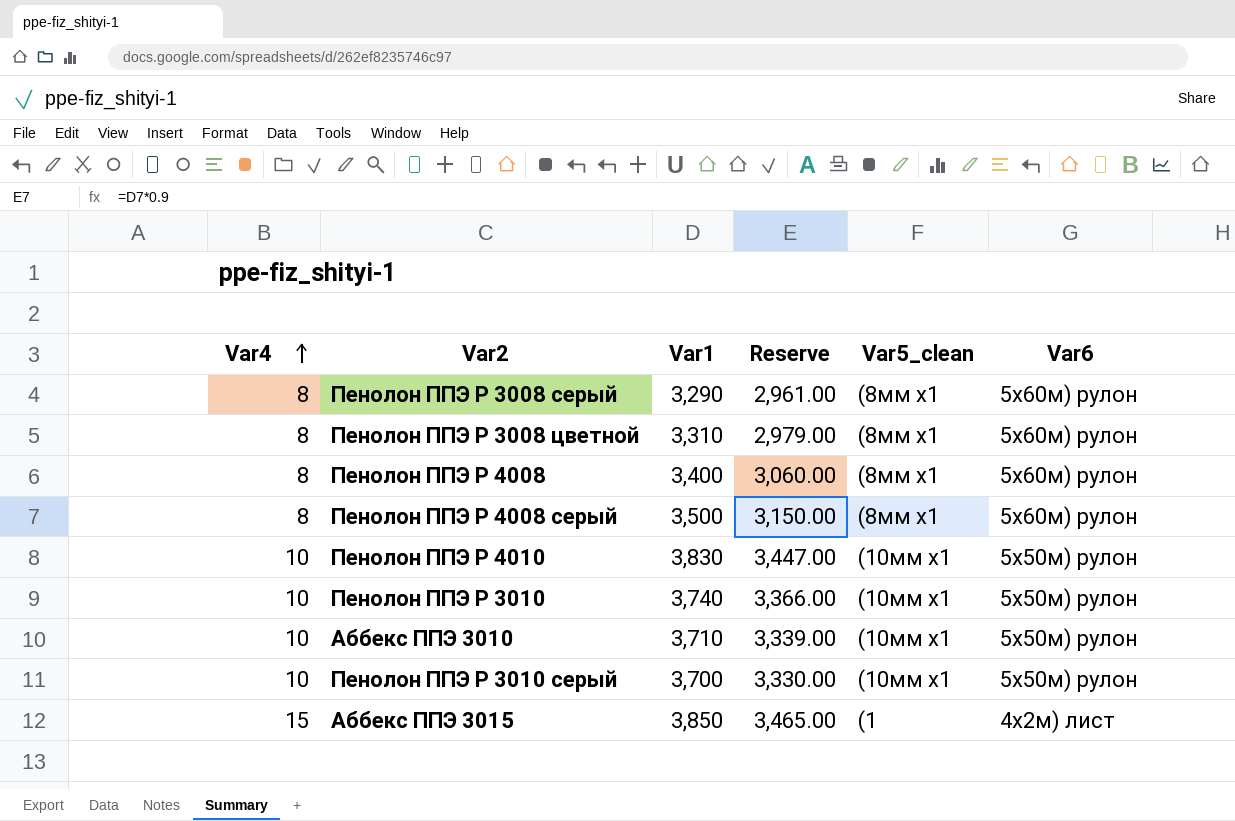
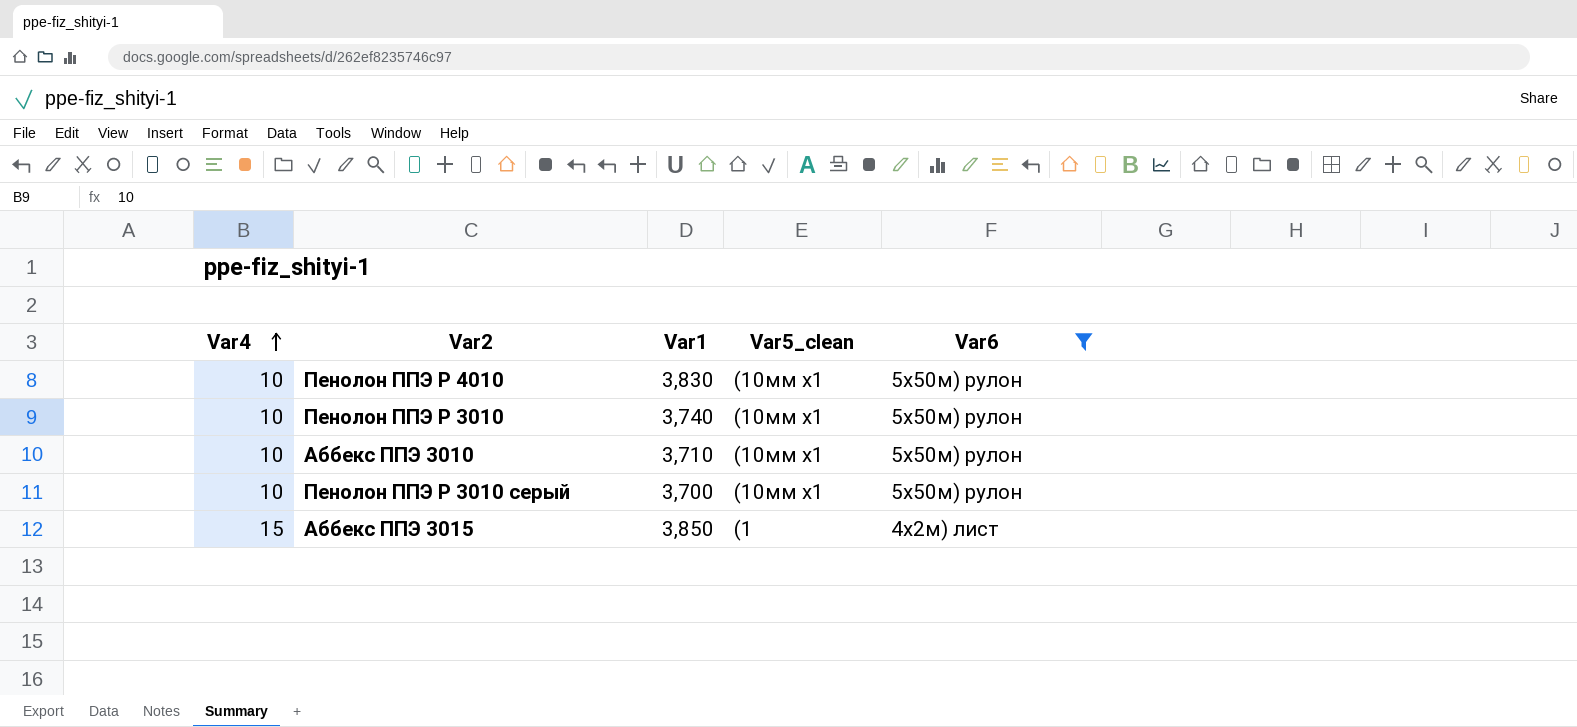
filter: none -> Var6 != 5х60м) рулон
column Reserve | formula: [Var1] * 0.9 -> none

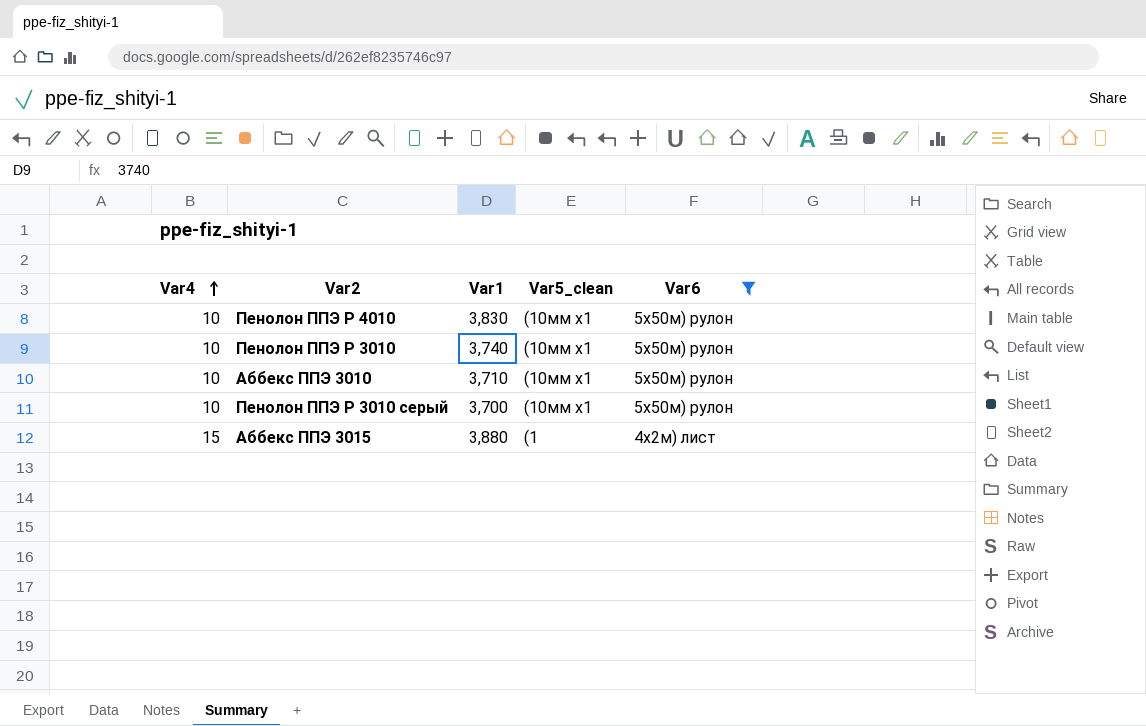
Аббекс ППЭ 3015 | Var1: 3,850 -> 3,880

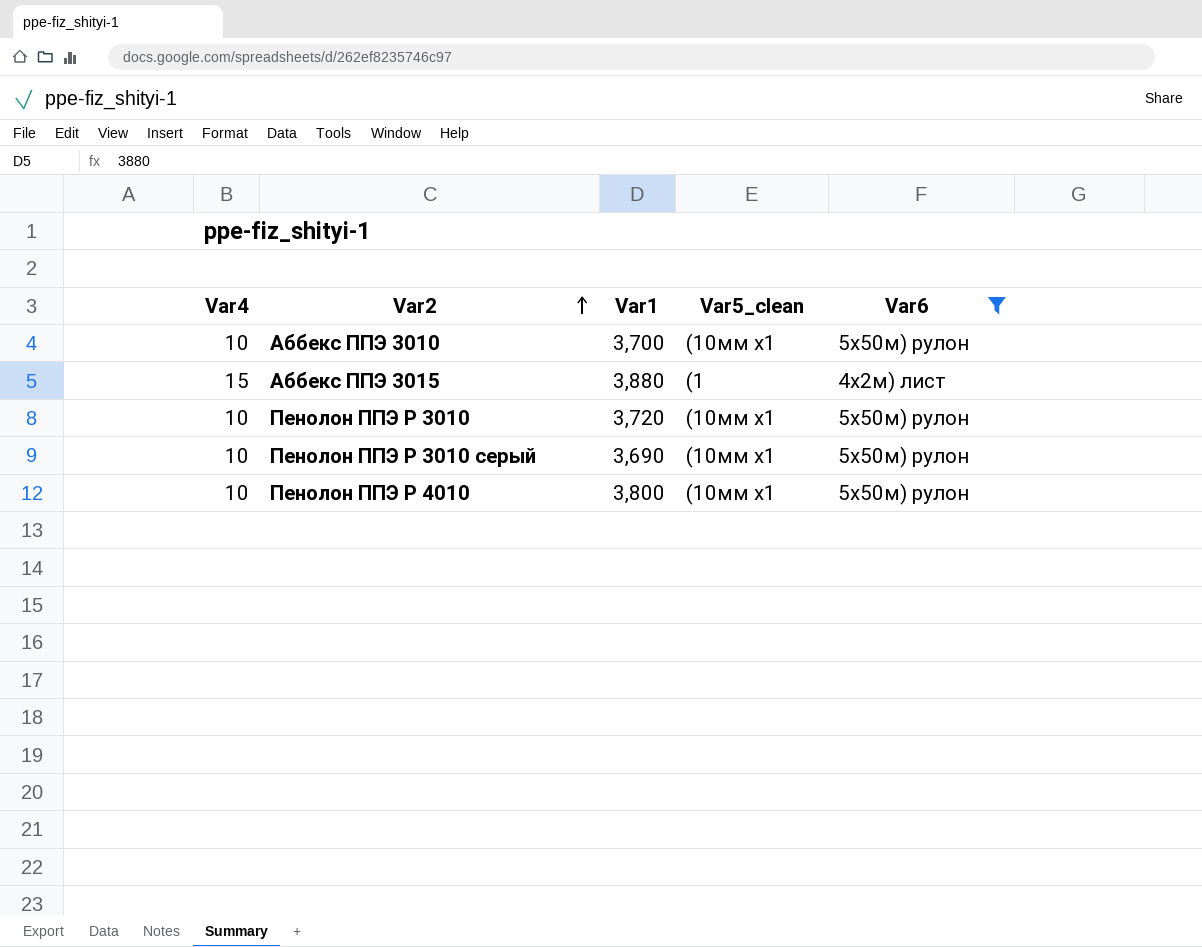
row order: Var4 ascending -> Var2 ascending
Аббекс ППЭ 3010 | Var1: 3,710 -> 3,700
Пенолон ППЭ Р 3010 | Var1: 3,740 -> 3,720
Пенолон ППЭ Р 3010 серый | Var1: 3,700 -> 3,690
Пенолон ППЭ Р 4010 | Var1: 3,830 -> 3,800

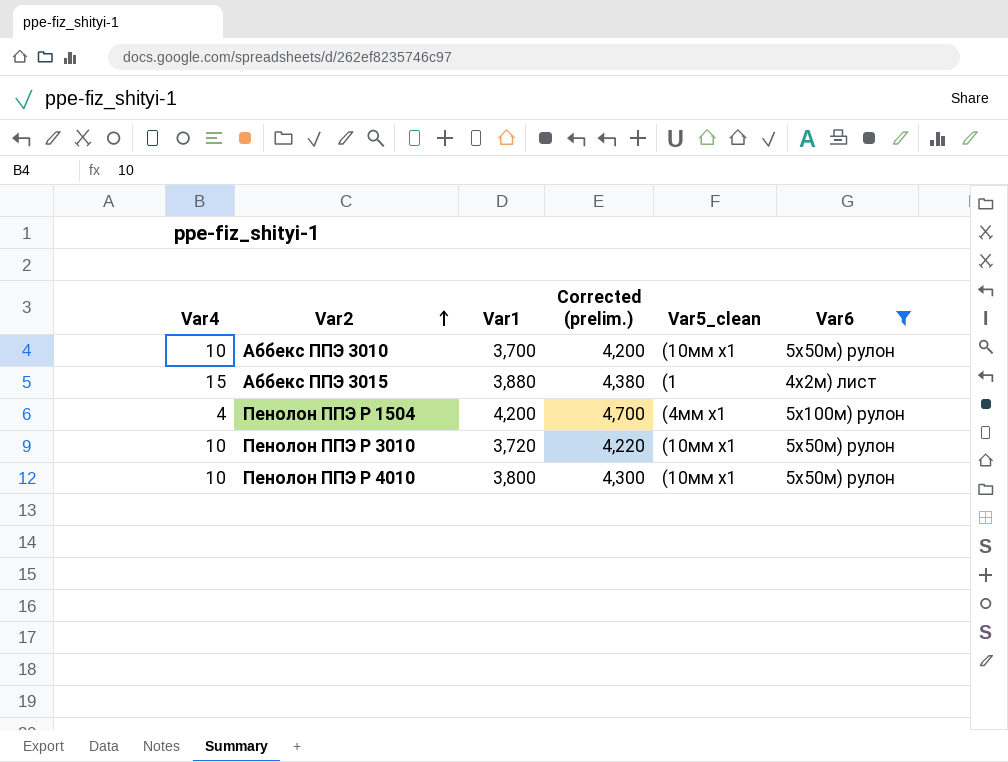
column Corrected (prelim.) | formula: none -> [Var1] + 500
row Пенолон ППЭ Р 3010 серый: 10 | 3,690 | (10мм х1 | 5х50м) рулон -> none
row Пенолон ППЭ Р 1504: none -> 4 | 4,200 | 4,700 | (4мм х1 | 5х100м) рулон

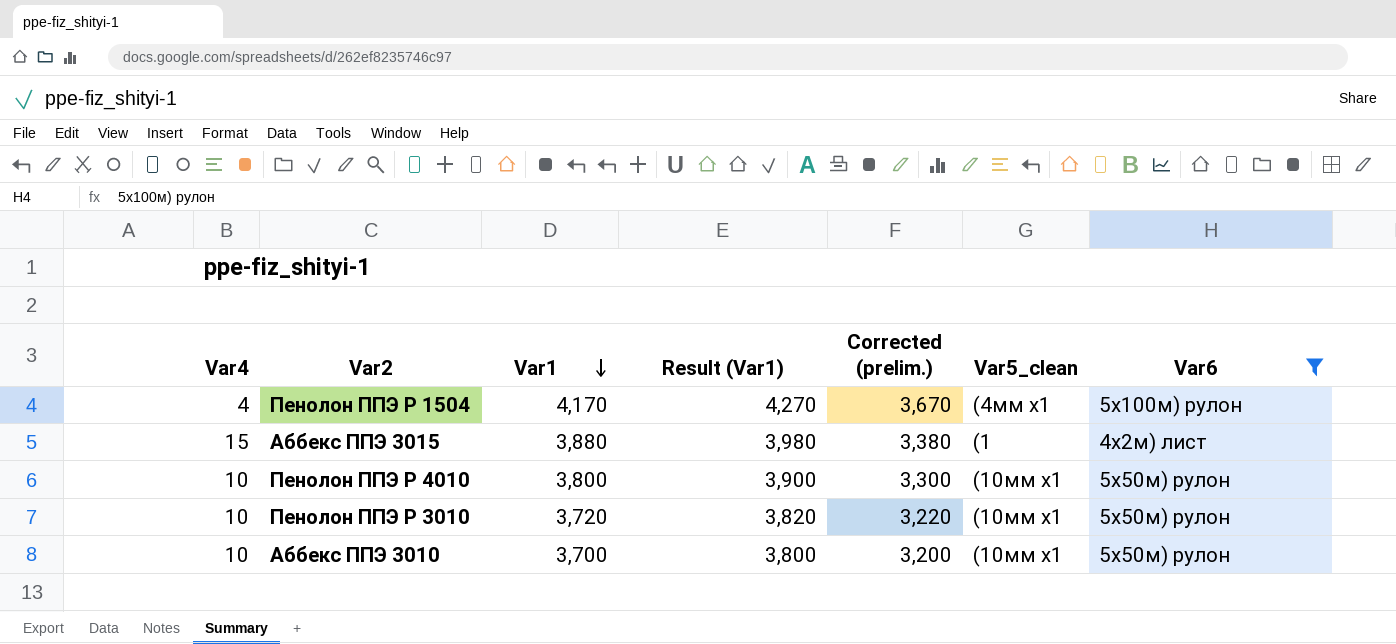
row order: Var2 ascending -> Var1 descending
column Result (Var1) | formula: none -> [Var1] + 100
column Corrected (prelim.) | formula: [Var1] + 500 -> [Var1] - 500
Пенолон ППЭ Р 1504 | Var1: 4,200 -> 4,170

